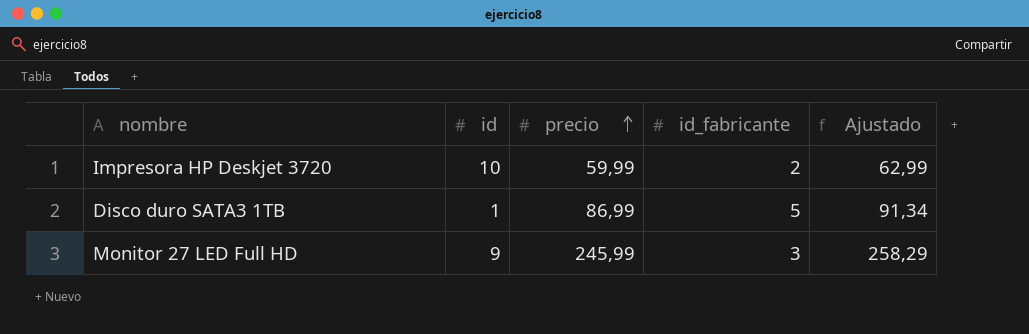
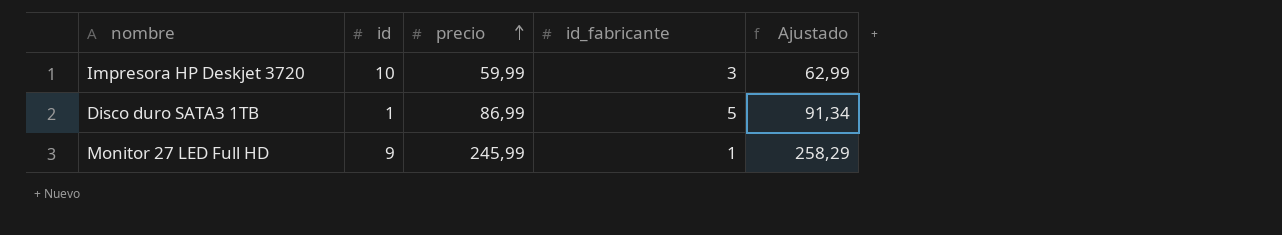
Impresora HP Deskjet 3720 | id_fabricante: 2 -> 3
Monitor 27 LED Full HD | id_fabricante: 3 -> 1

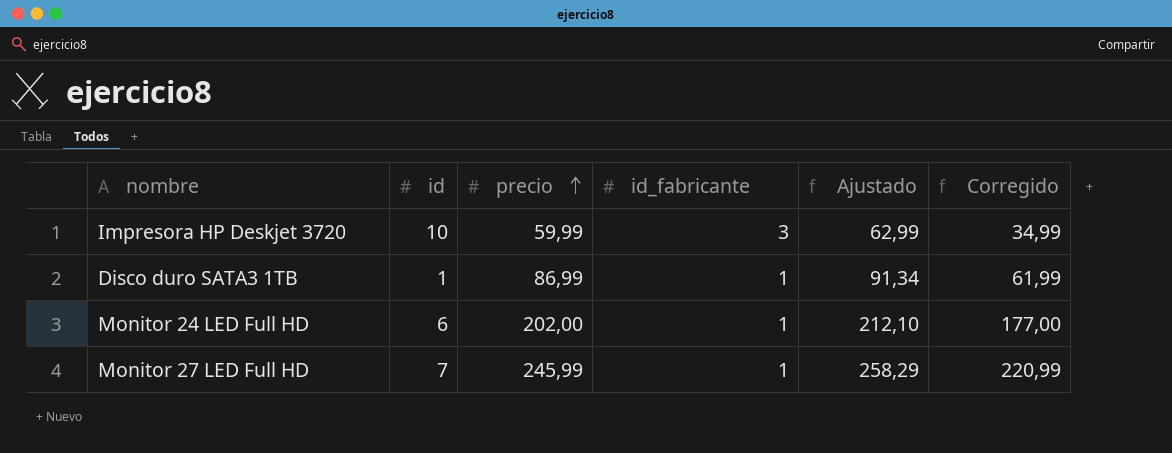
column Corregido | formula: none -> [precio] - 25
Disco duro SATA3 1TB | id_fabricante: 5 -> 1
row Monitor 24 LED Full HD: none -> 6 | 202,00 | 1 | 212,10 | 177,00
Monitor 27 LED Full HD | id: 9 -> 7

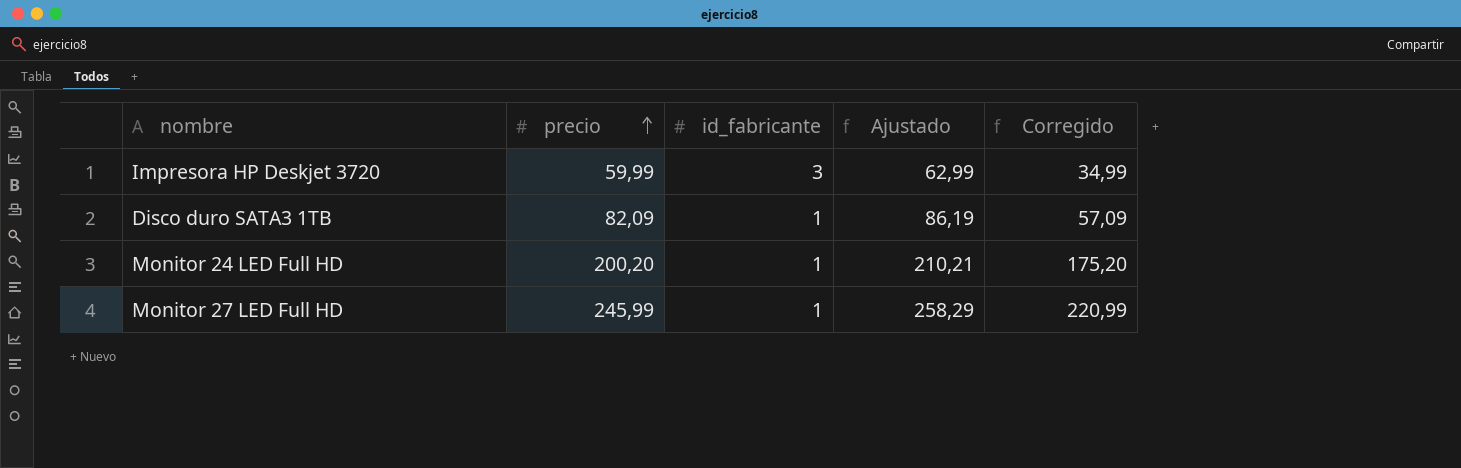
column id | position: 2 -> none
Disco duro SATA3 1TB | precio: 86,99 -> 82,09
Disco duro SATA3 1TB | Ajustado: 91,34 -> 86,19
Disco duro SATA3 1TB | Corregido: 61,99 -> 57,09
Monitor 24 LED Full HD | precio: 202,00 -> 200,20
Monitor 24 LED Full HD | Ajustado: 212,10 -> 210,21
Monitor 24 LED Full HD | Corregido: 177,00 -> 175,20

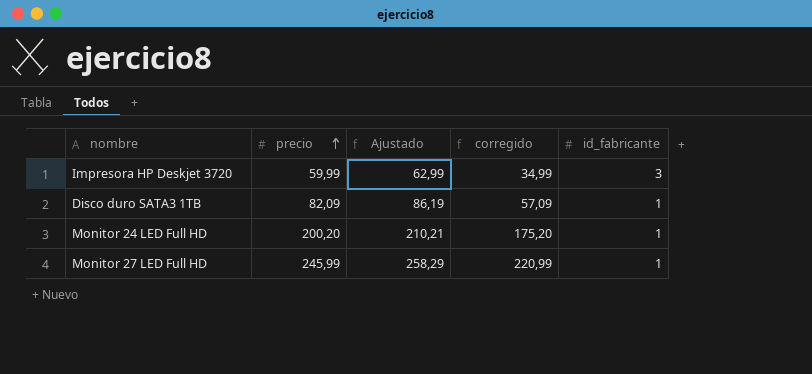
column name: Corregido -> corregido
column id_fabricante | position: 3 -> 5

